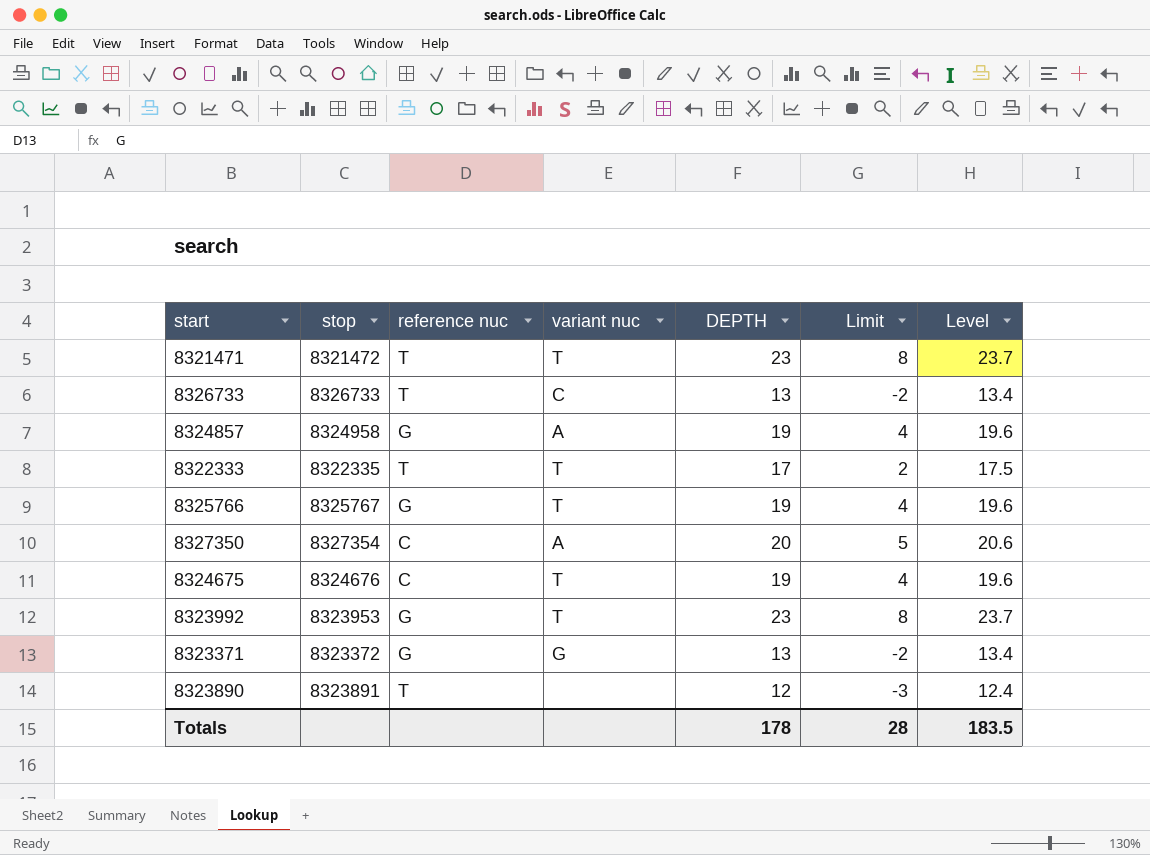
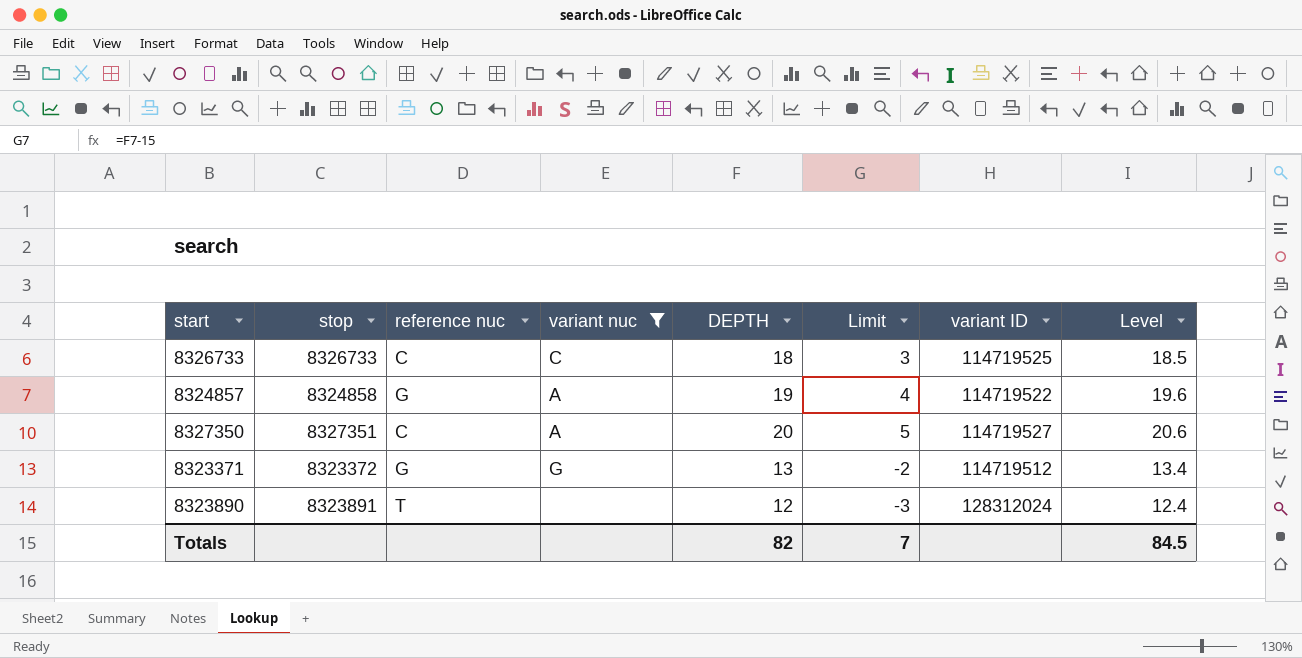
filter: none -> variant nuc != T
column variant ID | position: none -> 7
8326733 | reference nuc: T -> C
8326733 | DEPTH: 13 -> 18
8326733 | Limit: -2 -> 3
8326733 | Level: 13.4 -> 18.5
8324857 | stop: 8324958 -> 8324858
8327350 | stop: 8327354 -> 8327351
Totals | DEPTH: 178 -> 82
Totals | Limit: 28 -> 7
Totals | Level: 183.5 -> 84.5

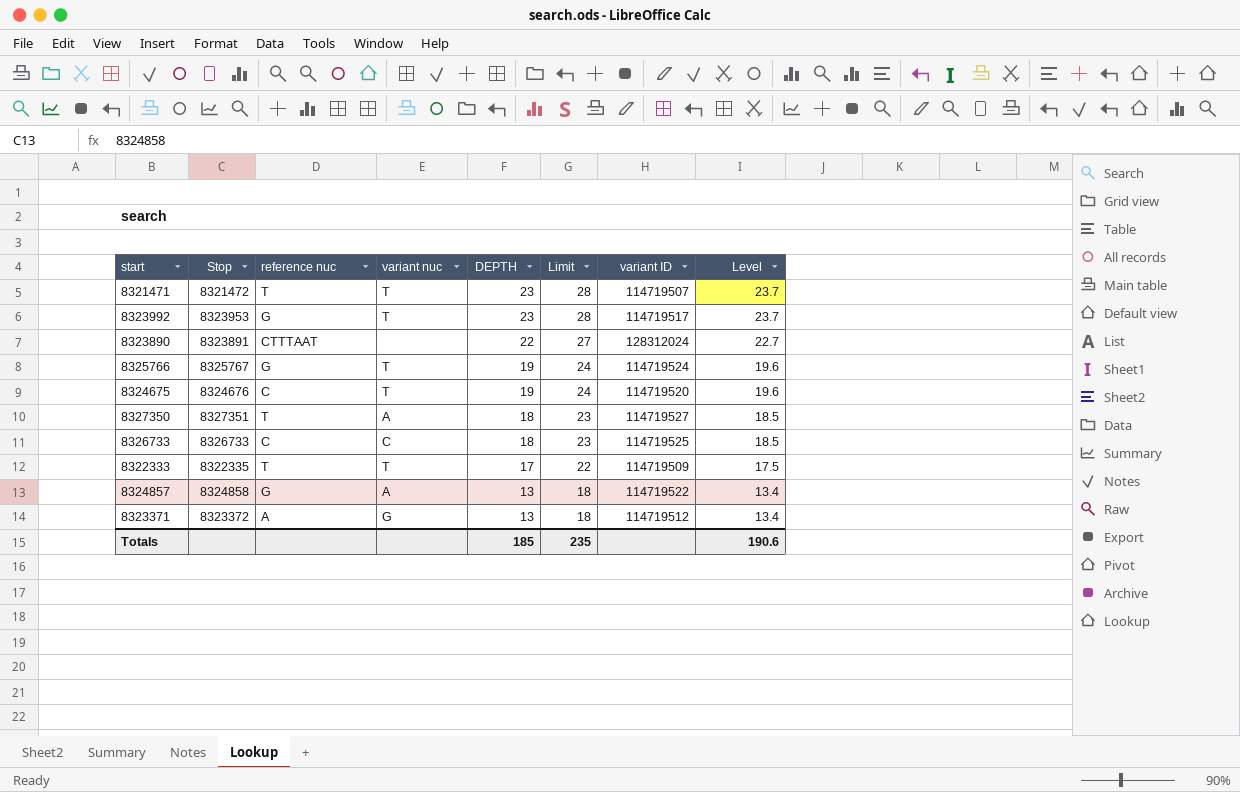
filter: variant nuc != T -> none
row order: none -> DEPTH descending
column name: stop -> Stop
column Limit | formula: [DEPTH] - 15 -> [DEPTH] + 5
8323890 | reference nuc: T -> CTTTAAT
8323890 | DEPTH: 12 -> 22
8323890 | Level: 12.4 -> 22.7
8327350 | reference nuc: C -> T
8327350 | DEPTH: 20 -> 18
8327350 | Level: 20.6 -> 18.5
8324857 | DEPTH: 19 -> 13
8324857 | Level: 19.6 -> 13.4
8323371 | reference nuc: G -> A
Totals | DEPTH: 82 -> 185
Totals | Limit: 7 -> 235
Totals | Level: 84.5 -> 190.6

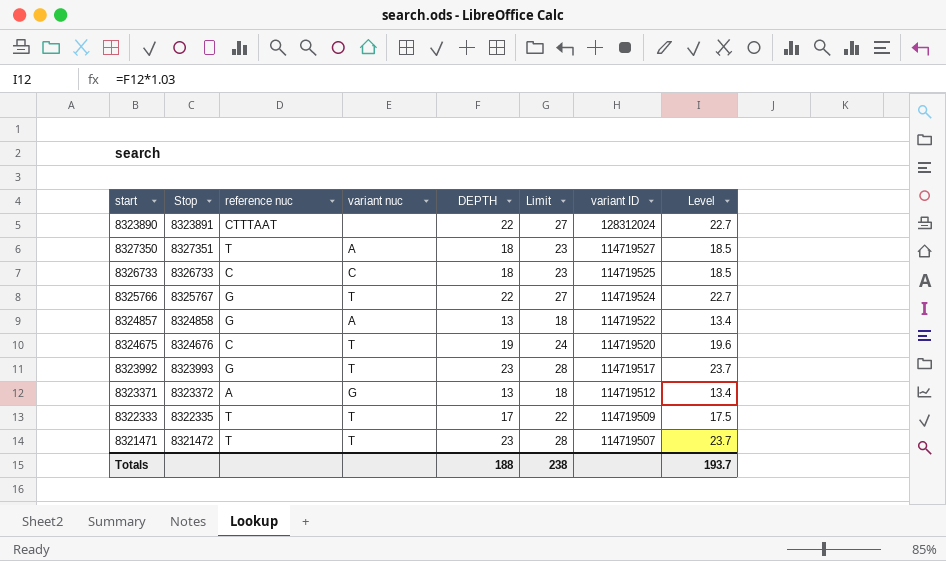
row order: DEPTH descending -> variant ID descending
8325766 | DEPTH: 19 -> 22
8325766 | Limit: 24 -> 27
8325766 | Level: 19.6 -> 22.7
8323992 | Stop: 8323953 -> 8323993
Totals | DEPTH: 185 -> 188
Totals | Limit: 235 -> 238
Totals | Level: 190.6 -> 193.7

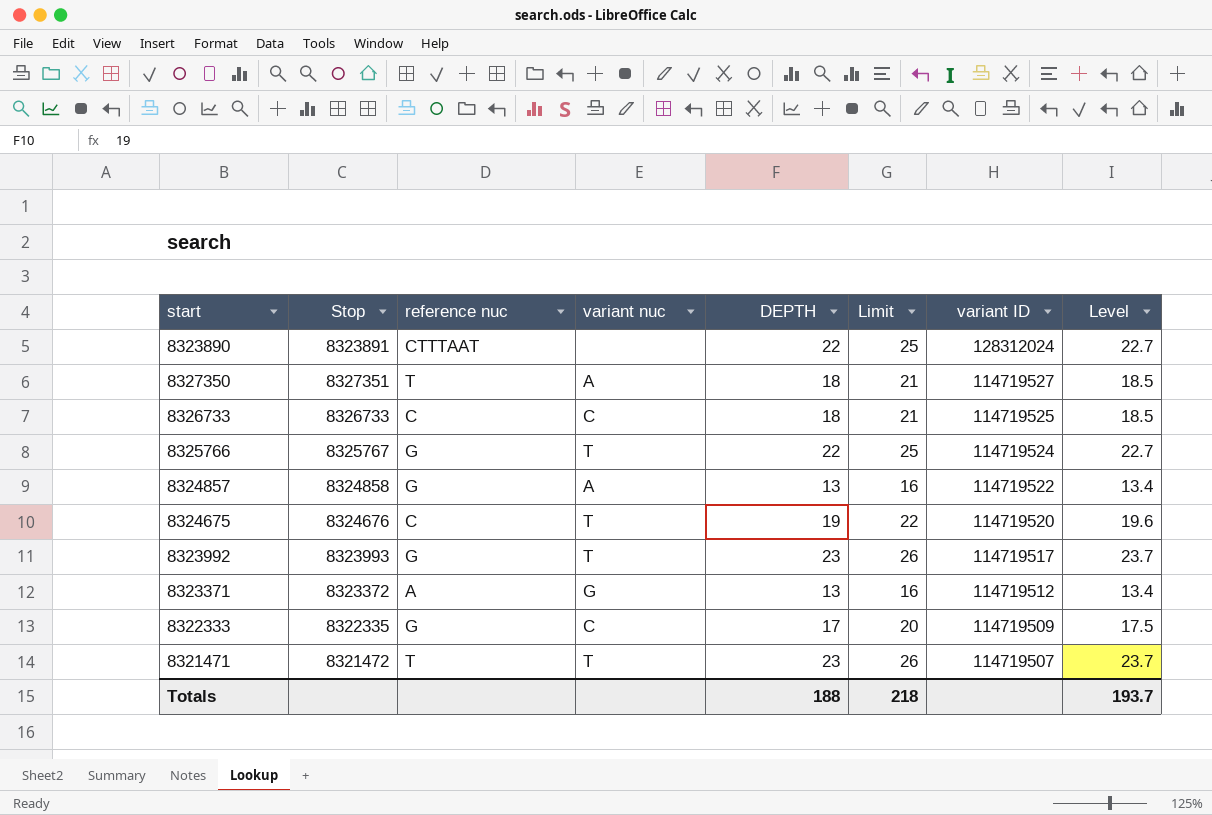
column Limit | formula: [DEPTH] + 5 -> [DEPTH] + 3
8322333 | reference nuc: T -> G
8322333 | variant nuc: T -> C
Totals | Limit: 238 -> 218

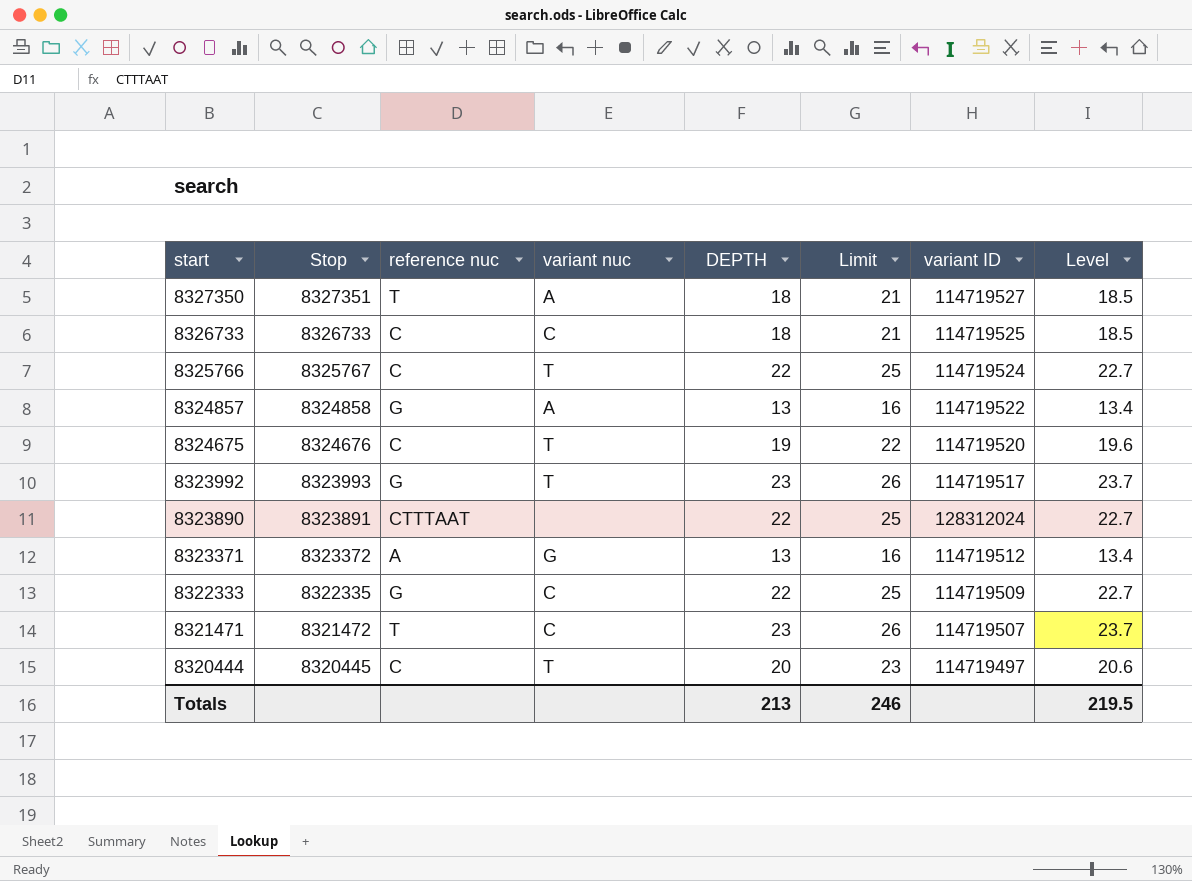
row order: variant ID descending -> start descending
8325766 | reference nuc: G -> C
8322333 | DEPTH: 17 -> 22
8322333 | Limit: 20 -> 25
8322333 | Level: 17.5 -> 22.7
8321471 | variant nuc: T -> C
row 8320444: none -> 8320445 | C | T | 20 | 23 | 114719497 | 20.6
Totals | DEPTH: 188 -> 213
Totals | Limit: 218 -> 246
Totals | Level: 193.7 -> 219.5

